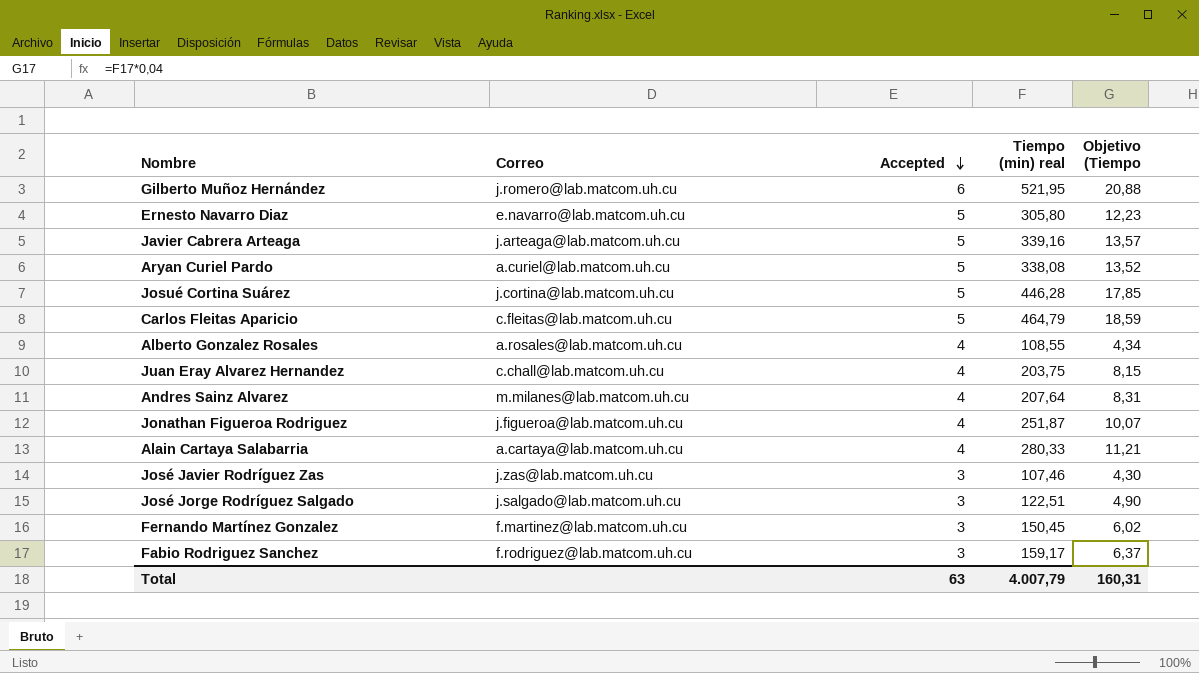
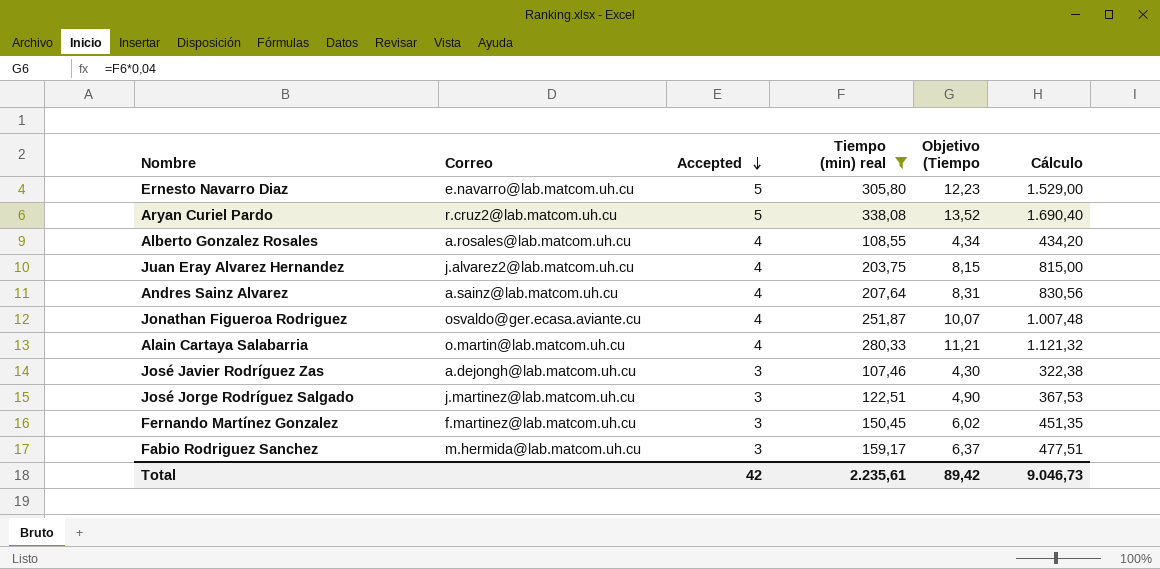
filter: none -> Tiempo (min) real <= 338,08
column Cálculo | formula: none -> [Accepted] * [Tiempo (min) real]
Aryan Curiel Pardo | Correo: a.curiel@lab.matcom.uh.cu -> r.cruz2@lab.matcom.uh.cu
Juan Eray Alvarez Hernandez | Correo: c.chall@lab.matcom.uh.cu -> j.alvarez2@lab.matcom.uh.cu
Andres Sainz Alvarez | Correo: m.milanes@lab.matcom.uh.cu -> a.sainz@lab.matcom.uh.cu
Jonathan Figueroa Rodriguez | Correo: j.figueroa@lab.matcom.uh.cu -> osvaldo@ger.ecasa.aviante.cu
Alain Cartaya Salabarria | Correo: a.cartaya@lab.matcom.uh.cu -> o.martin@lab.matcom.uh.cu
José Javier Rodríguez Zas | Correo: j.zas@lab.matcom.uh.cu -> a.dejongh@lab.matcom.uh.cu
José Jorge Rodríguez Salgado | Correo: j.salgado@lab.matcom.uh.cu -> j.martinez@lab.matcom.uh.cu
Fabio Rodriguez Sanchez | Correo: f.rodriguez@lab.matcom.uh.cu -> m.hermida@lab.matcom.uh.cu
Total | Accepted: 63 -> 42
Total | Tiempo (min) real: 4.007,79 -> 2.235,61
Total | Objetivo (Tiempo: 160,31 -> 89,42

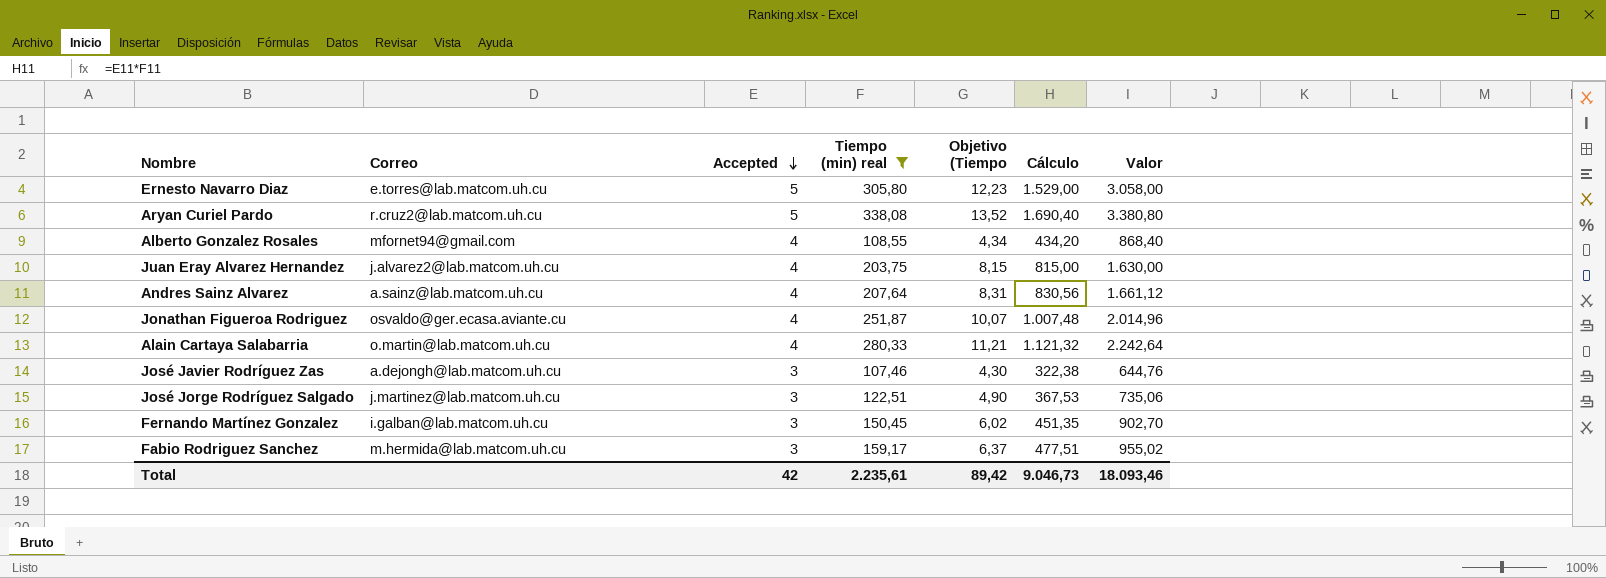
column Valor | formula: none -> [Cálculo] * 2
Ernesto Navarro Diaz | Correo: e.navarro@lab.matcom.uh.cu -> e.torres@lab.matcom.uh.cu
Alberto Gonzalez Rosales | Correo: a.rosales@lab.matcom.uh.cu -> mfornet94@gmail.com
Fernando Martínez Gonzalez | Correo: f.martinez@lab.matcom.uh.cu -> i.galban@lab.matcom.uh.cu

